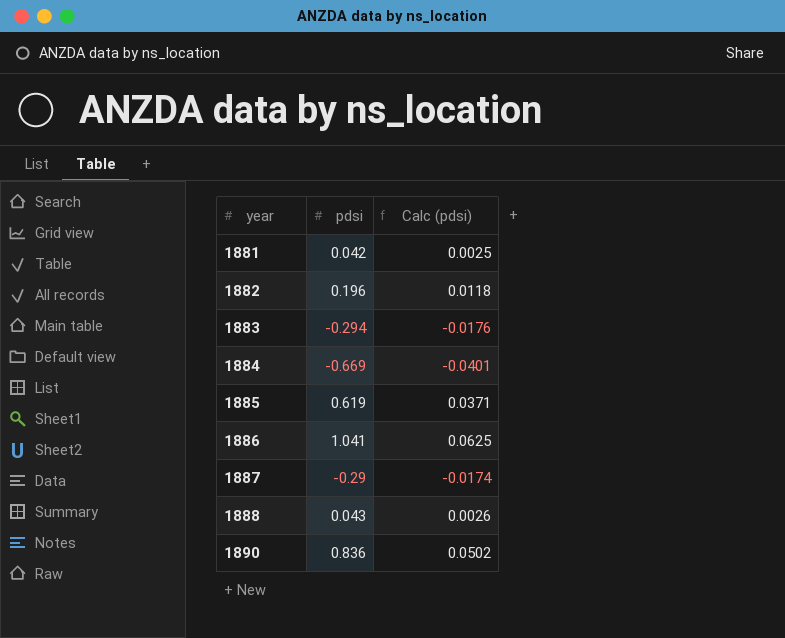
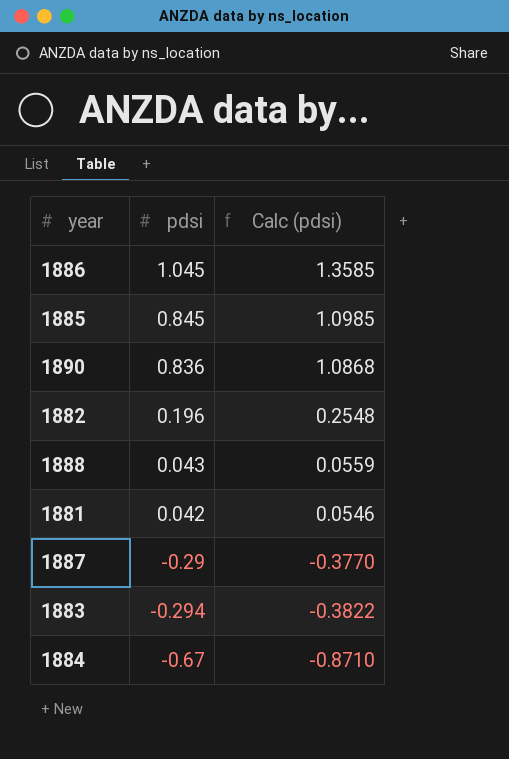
row order: year ascending -> pdsi descending
column Calc (pdsi) | formula: [pdsi] * 0.06 -> [pdsi] * 1.3
1886 | pdsi: 1.041 -> 1.045
1885 | pdsi: 0.619 -> 0.845
1884 | pdsi: -0.669 -> -0.67

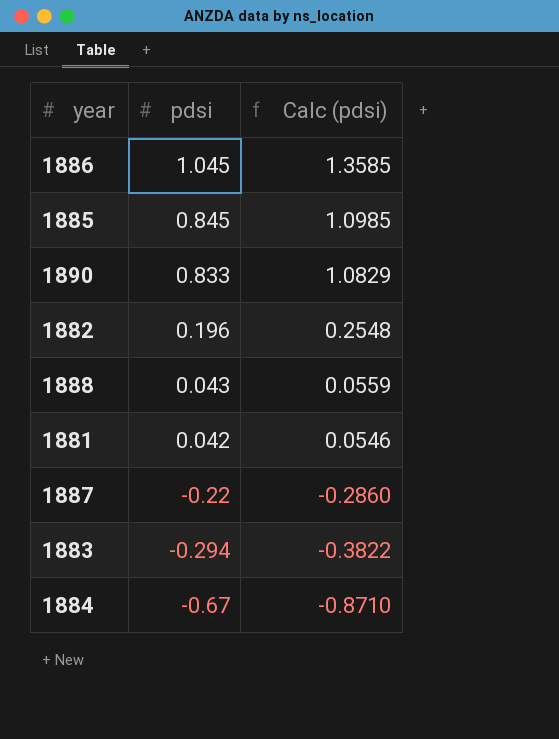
1890 | pdsi: 0.836 -> 0.833
1890 | Calc (pdsi): 1.0868 -> 1.0829
1887 | pdsi: -0.29 -> -0.22
1887 | Calc (pdsi): -0.3770 -> -0.2860

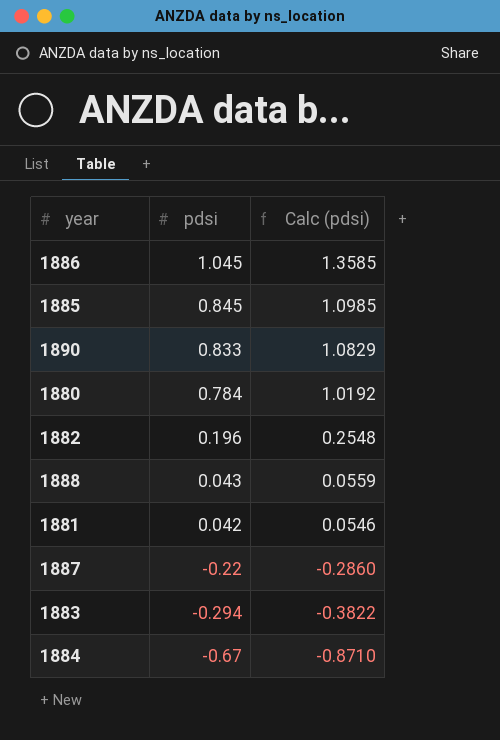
row 1880: none -> 0.784 | 1.0192

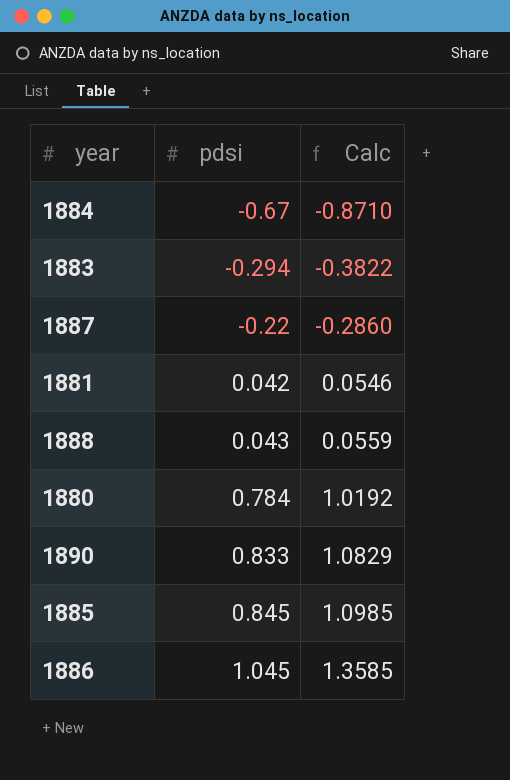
row order: pdsi descending -> pdsi ascending
column name: Calc (pdsi) -> Calc
row 1882: 0.196 | 0.2548 -> none

